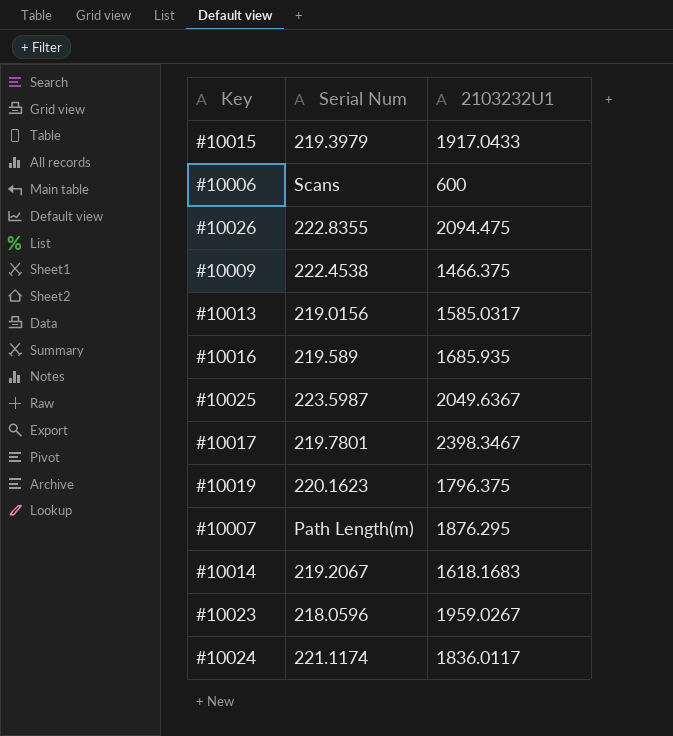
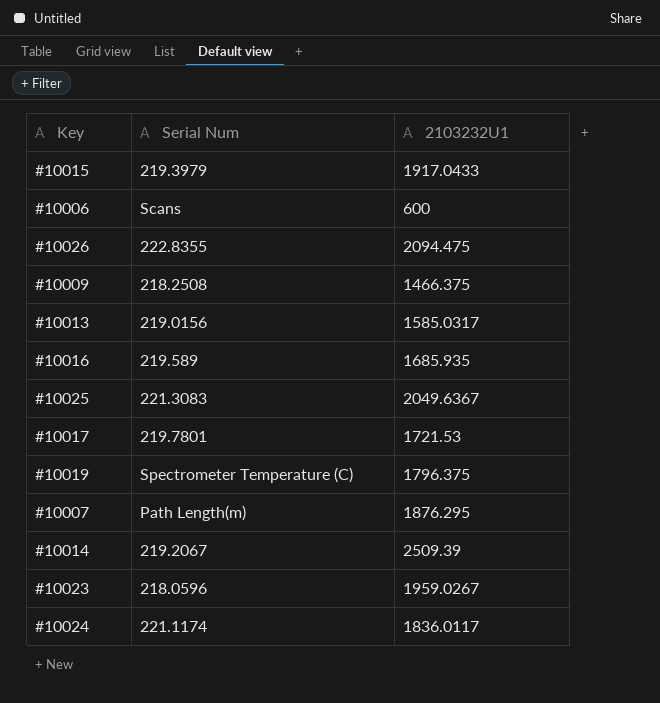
#10009 | Serial Num: 222.4538 -> 218.2508
#10025 | Serial Num: 223.5987 -> 221.3083
#10017 | 2103232U1: 2398.3467 -> 1721.53
#10019 | Serial Num: 220.1623 -> Spectrometer Temperature (C)
#10014 | 2103232U1: 1618.1683 -> 2509.39

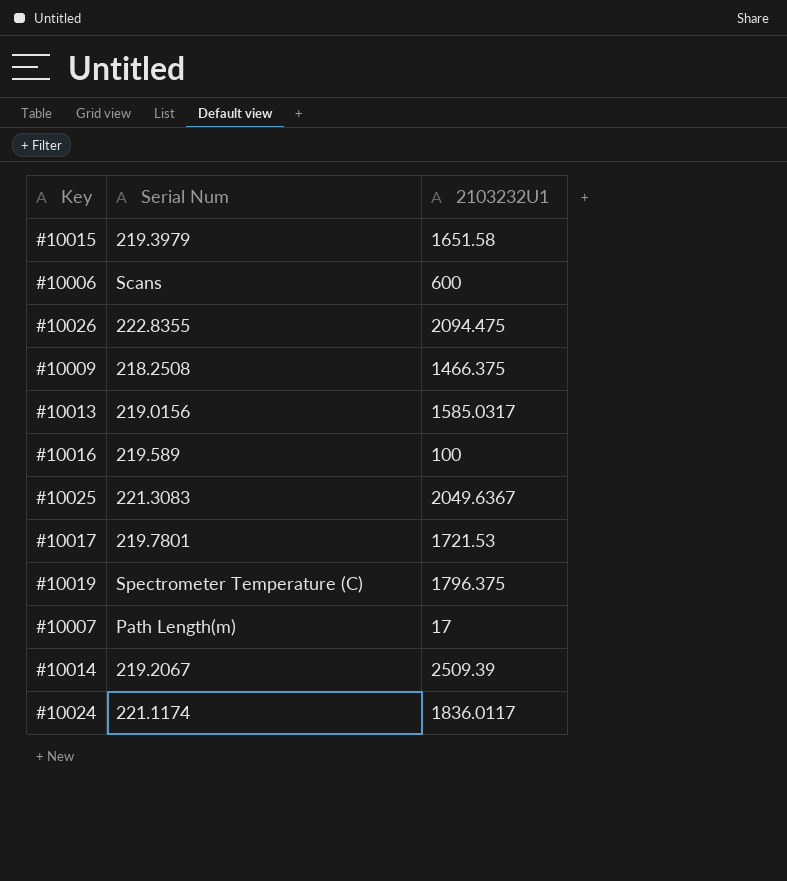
row #10023: 218.0596 | 1959.0267 -> none
#10015 | 2103232U1: 1917.0433 -> 1651.58
#10016 | 2103232U1: 1685.935 -> 100
#10007 | 2103232U1: 1876.295 -> 17

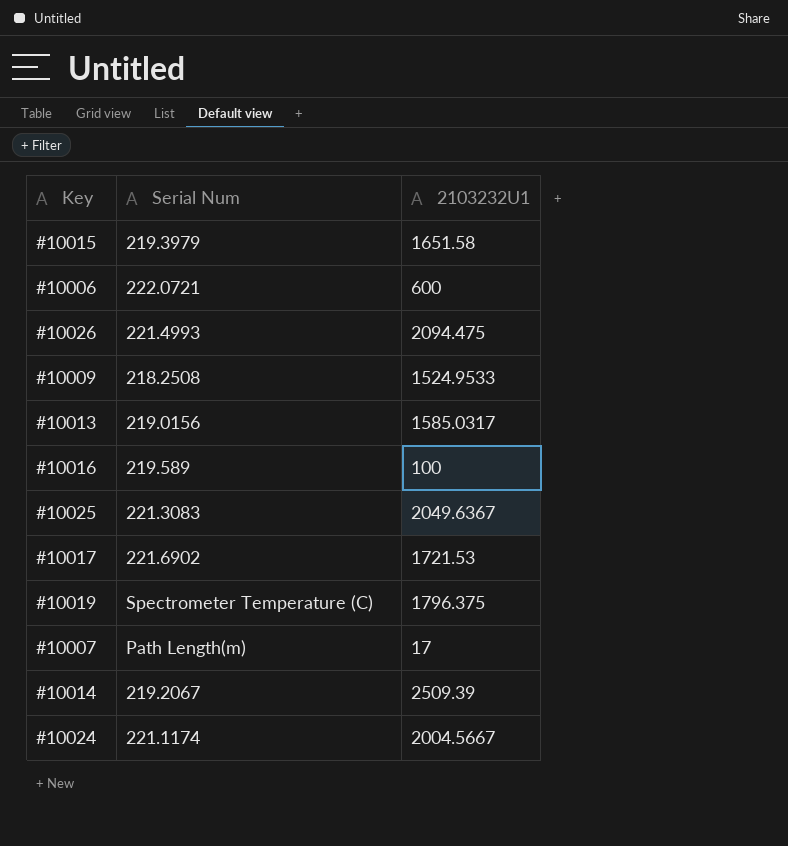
#10006 | Serial Num: Scans -> 222.0721
#10026 | Serial Num: 222.8355 -> 221.4993
#10009 | 2103232U1: 1466.375 -> 1524.9533
#10017 | Serial Num: 219.7801 -> 221.6902
#10024 | 2103232U1: 1836.0117 -> 2004.5667

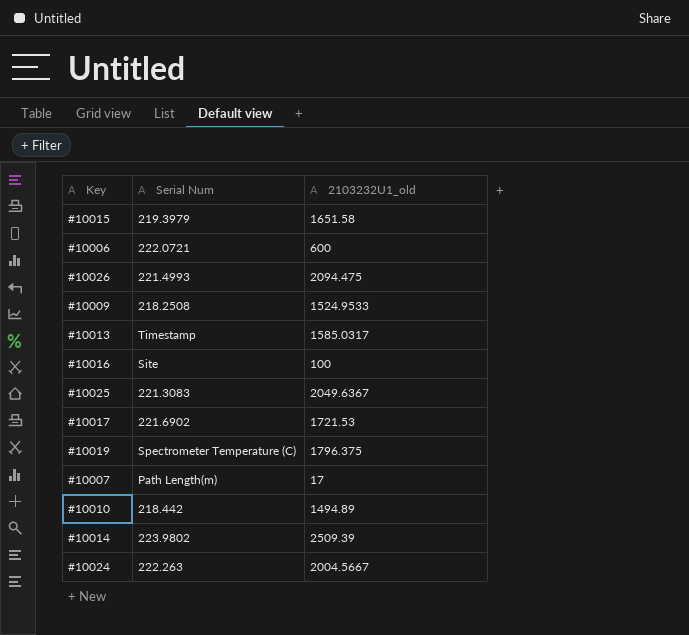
column name: 2103232U1 -> 2103232U1_old
#10013 | Serial Num: 219.0156 -> Timestamp
#10016 | Serial Num: 219.589 -> Site
row #10010: none -> 218.442 | 1494.89
#10014 | Serial Num: 219.2067 -> 223.9802
#10024 | Serial Num: 221.1174 -> 222.263

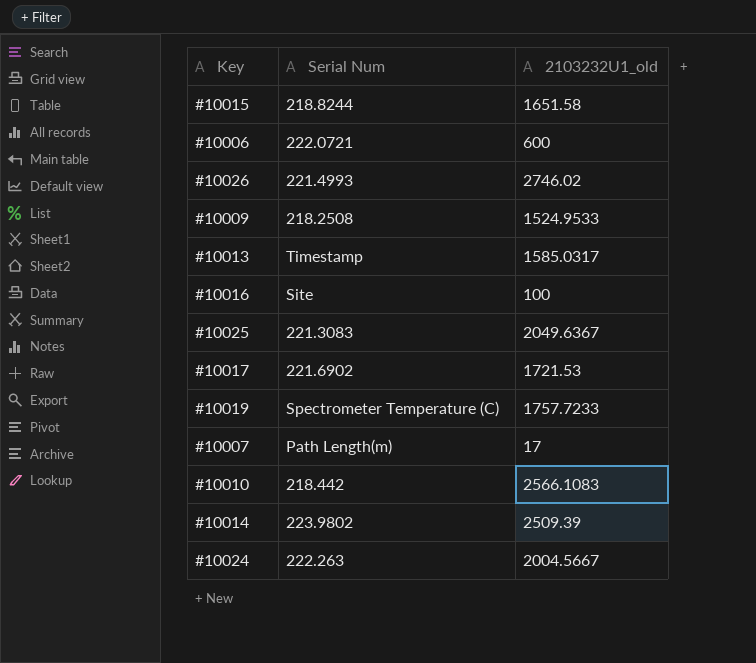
#10015 | Serial Num: 219.3979 -> 218.8244
#10026 | 2103232U1_old: 2094.475 -> 2746.02
#10019 | 2103232U1_old: 1796.375 -> 1757.7233
#10010 | 2103232U1_old: 1494.89 -> 2566.1083

